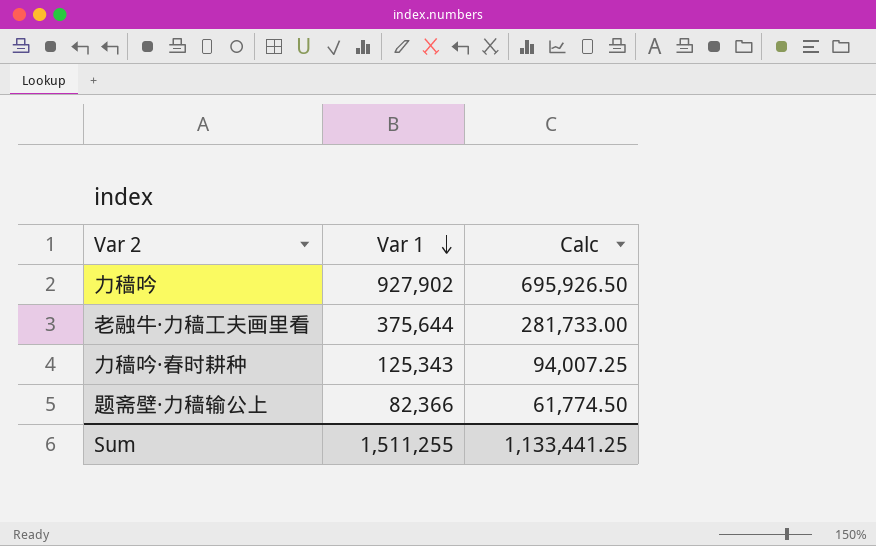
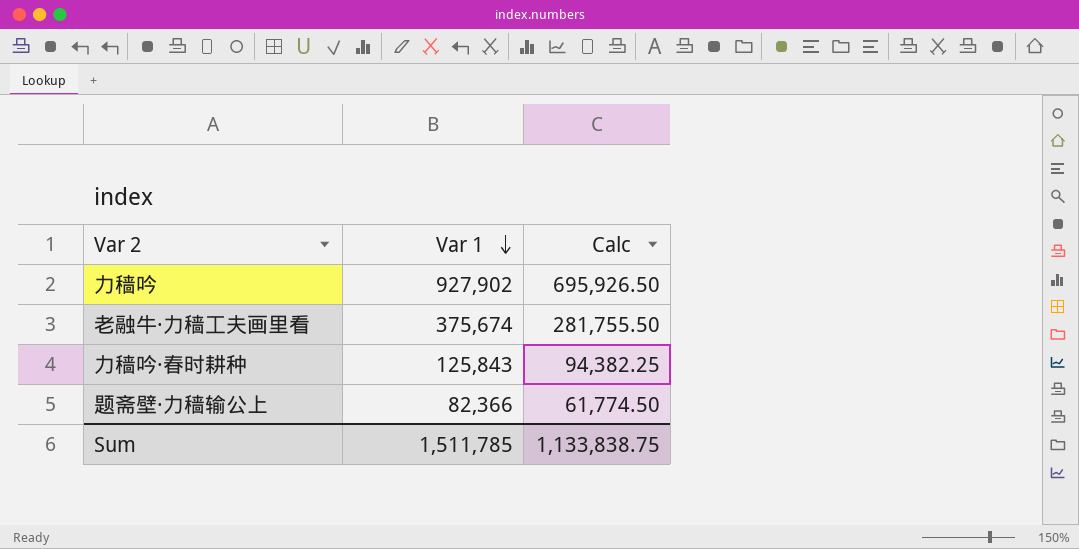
老融牛·力穑工夫画里看 | Var 1: 375,644 -> 375,674
老融牛·力穑工夫画里看 | Calc: 281,733.00 -> 281,755.50
力穑吟·春时耕种 | Var 1: 125,343 -> 125,843
力穑吟·春时耕种 | Calc: 94,007.25 -> 94,382.25
Sum | Var 1: 1,511,255 -> 1,511,785
Sum | Calc: 1,133,441.25 -> 1,133,838.75

